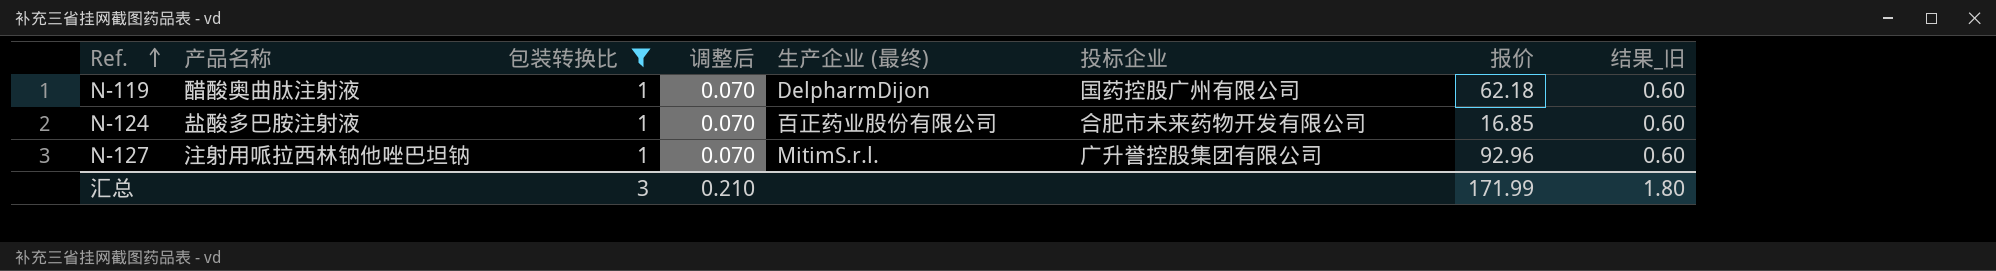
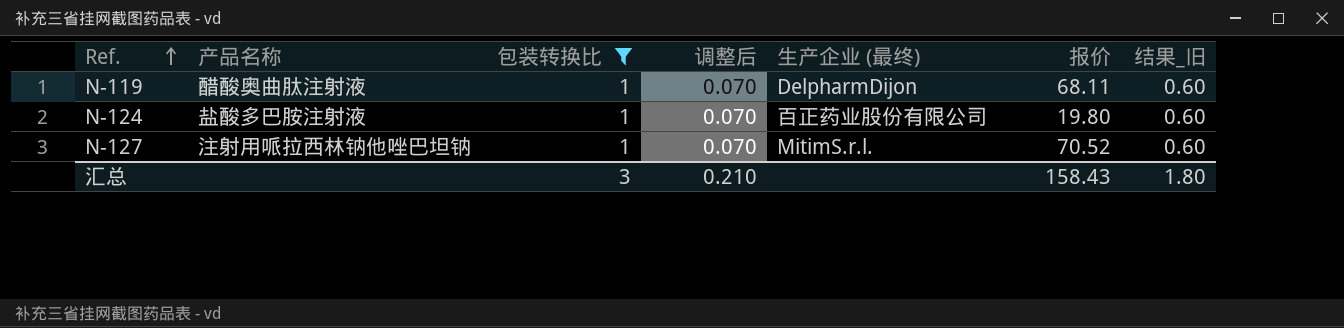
column 投标企业 | position: 6 -> none
N-119 | 报价: 62.18 -> 68.11
N-124 | 报价: 16.85 -> 19.80
N-127 | 报价: 92.96 -> 70.52
汇总 | 报价: 171.99 -> 158.43

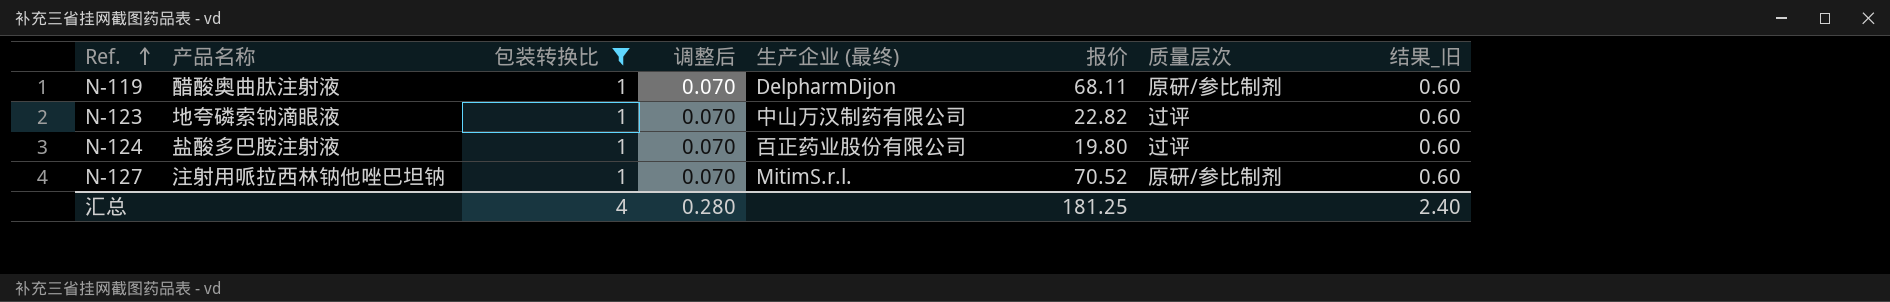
column 质量层次 | position: none -> 7
row N-123: none -> 地夸磷索钠滴眼液 | 1 | 0.070 | 中山万汉制药有限公司 | 22.82 | 过评 | 0.60
汇总 | 包装转换比: 3 -> 4
汇总 | 调整后: 0.210 -> 0.280
汇总 | 报价: 158.43 -> 181.25
汇总 | 结果_旧: 1.80 -> 2.40

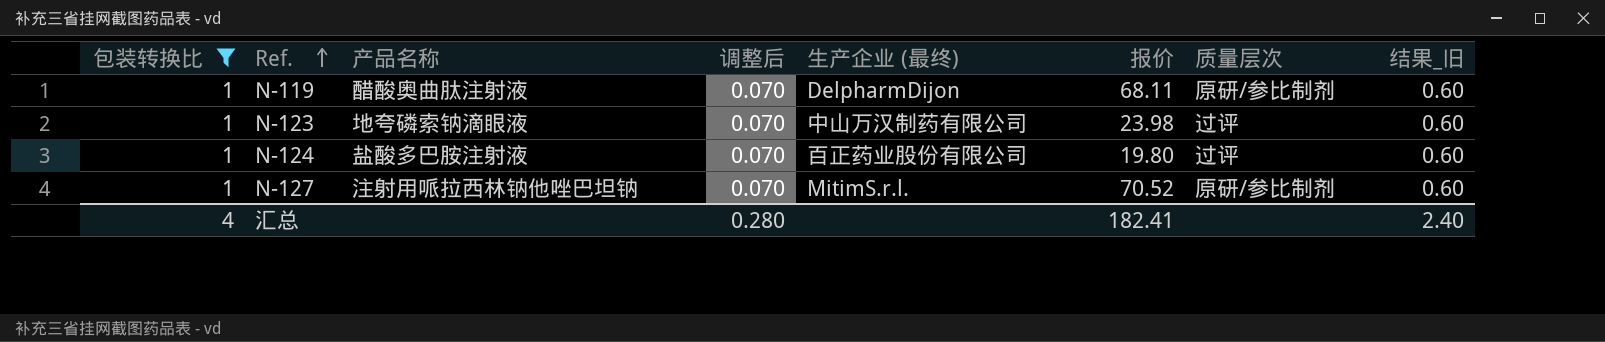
column 包装转换比 | position: 3 -> 1
N-123 | 报价: 22.82 -> 23.98
汇总 | 报价: 181.25 -> 182.41

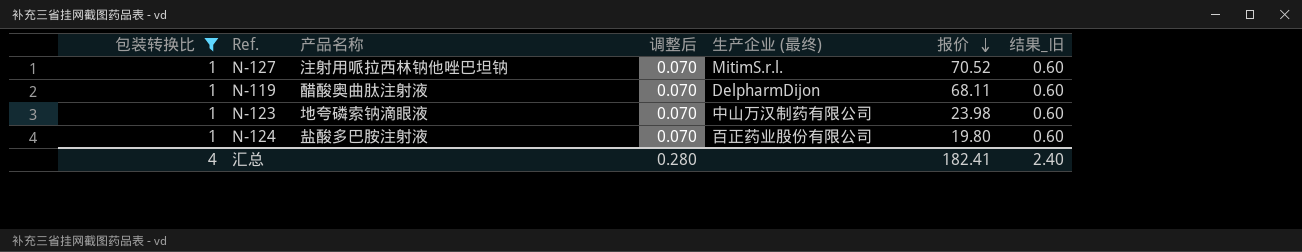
row order: Ref. ascending -> 报价 descending
column 质量层次 | position: 7 -> none

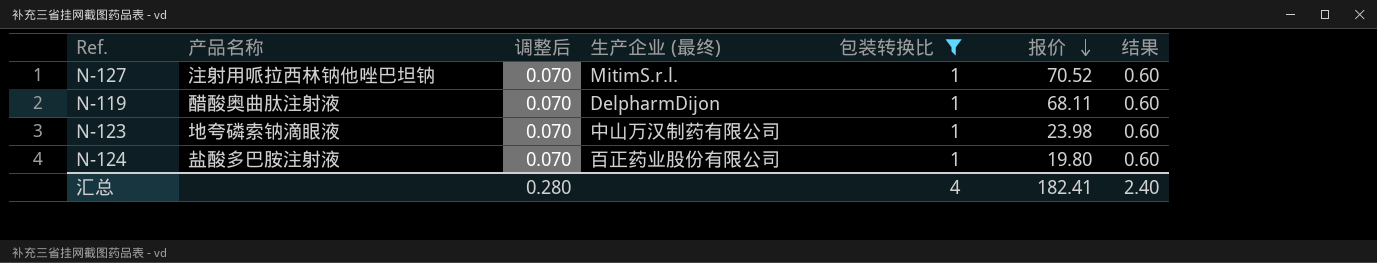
column 包装转换比 | position: 1 -> 5
column name: 结果_旧 -> 结果

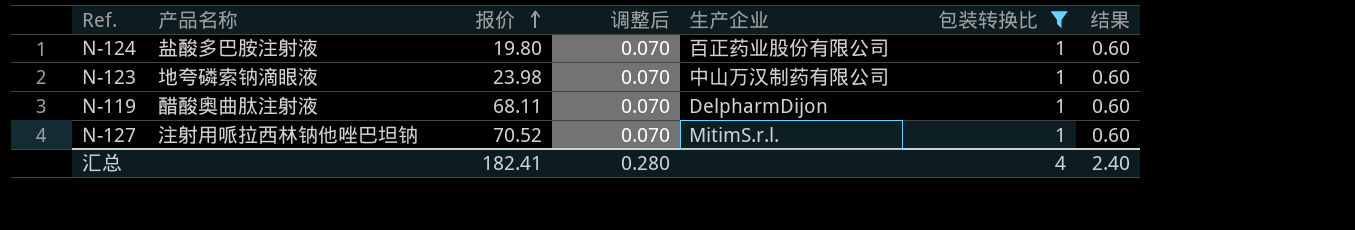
row order: 报价 descending -> 报价 ascending
column 报价 | position: 6 -> 3
column name: 生产企业 (最终) -> 生产企业

